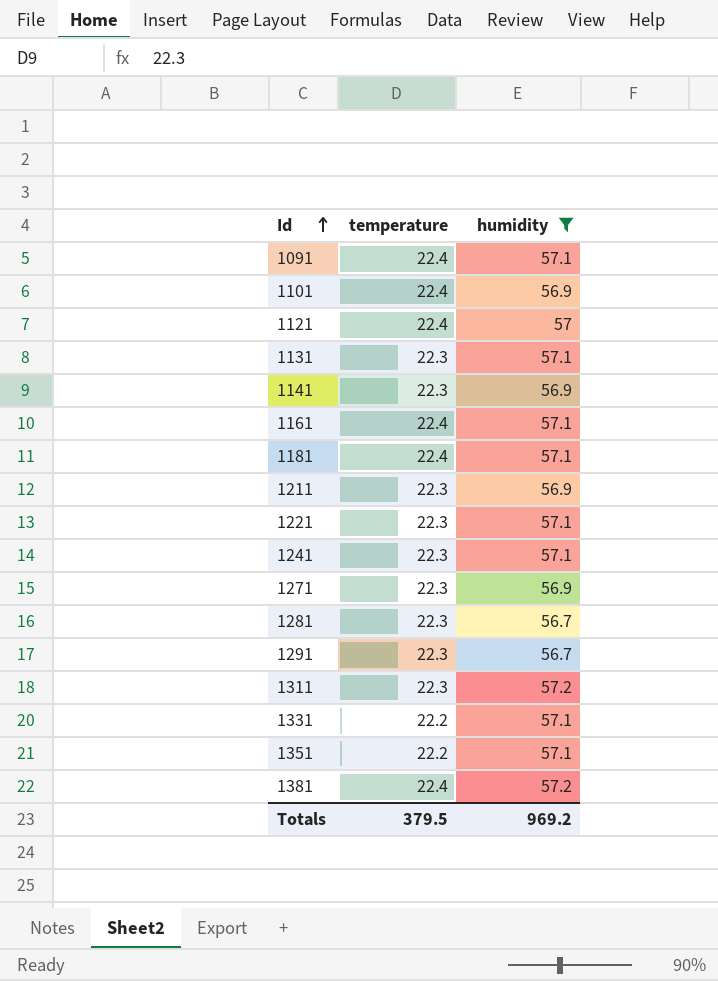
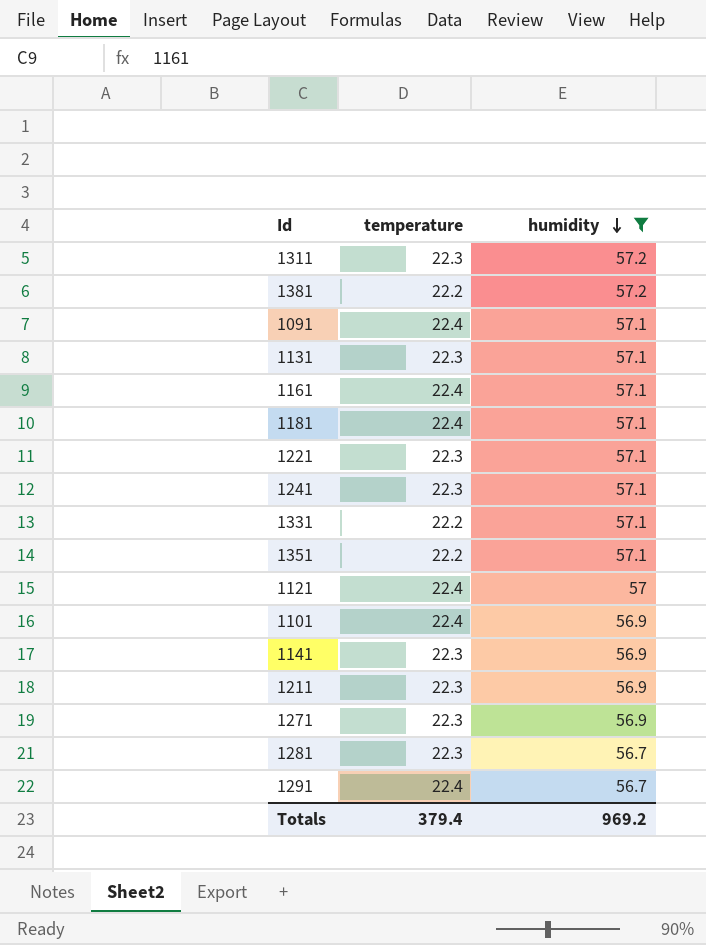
row order: Id ascending -> humidity descending
1381 | temperature: 22.4 -> 22.2
1291 | temperature: 22.3 -> 22.4
Totals | temperature: 379.5 -> 379.4

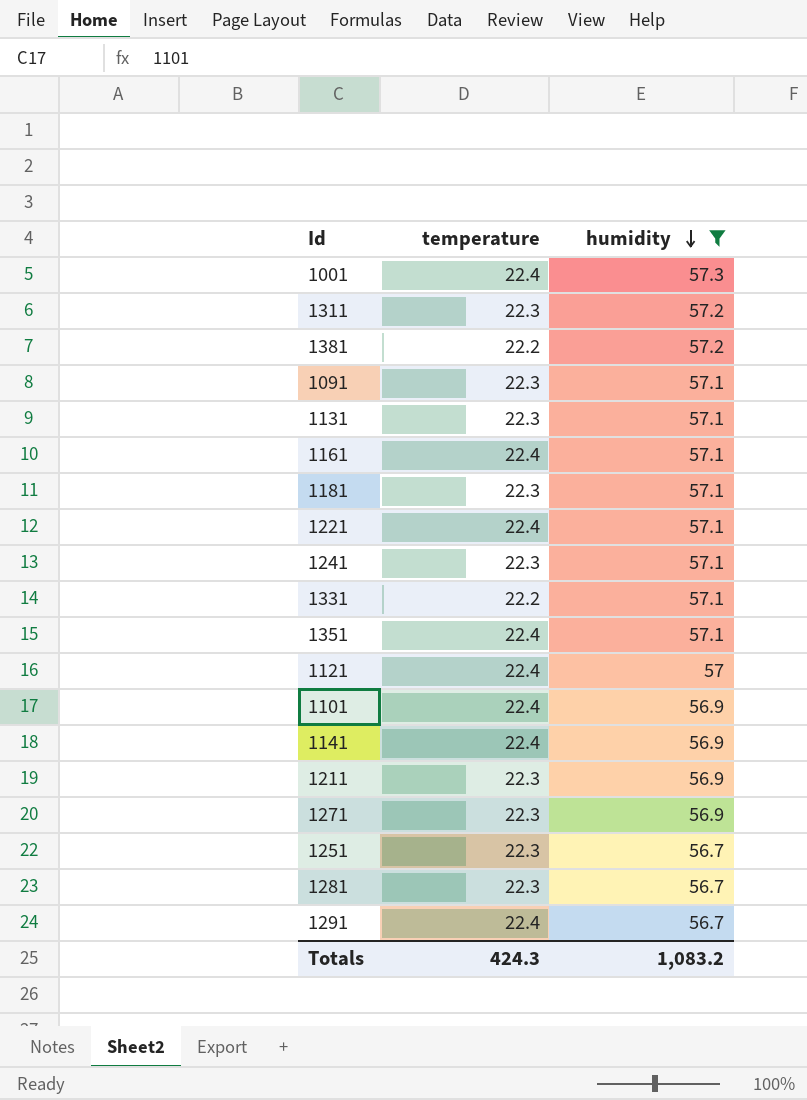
row 1001: none -> 22.4 | 57.3
1091 | temperature: 22.4 -> 22.3
1181 | temperature: 22.4 -> 22.3
1221 | temperature: 22.3 -> 22.4
1351 | temperature: 22.2 -> 22.4
1141 | temperature: 22.3 -> 22.4
row 1251: none -> 22.3 | 56.7
Totals | temperature: 379.4 -> 424.3
Totals | humidity: 969.2 -> 1,083.2

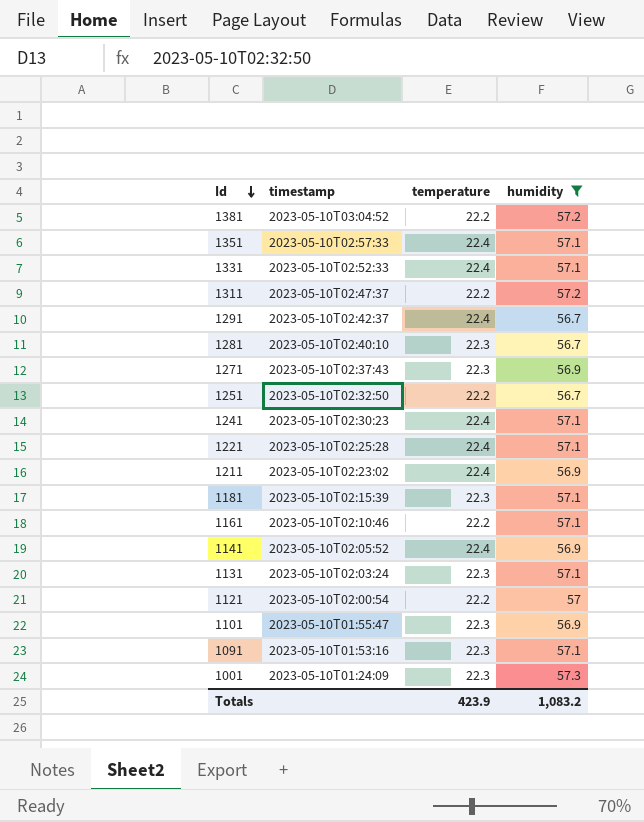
row order: humidity descending -> Id descending
column timestamp | position: none -> 2
1331 | temperature: 22.2 -> 22.4
1311 | temperature: 22.3 -> 22.2
1251 | temperature: 22.3 -> 22.2
1241 | temperature: 22.3 -> 22.4
1211 | temperature: 22.3 -> 22.4
1161 | temperature: 22.4 -> 22.2
1121 | temperature: 22.4 -> 22.2
1101 | temperature: 22.4 -> 22.3
1001 | temperature: 22.4 -> 22.3
Totals | temperature: 424.3 -> 423.9

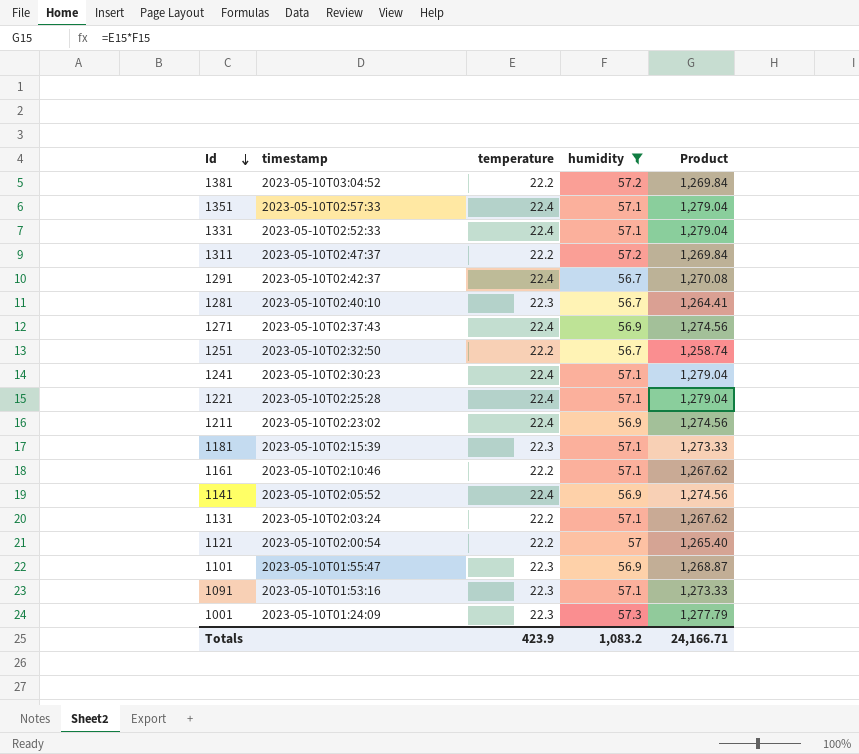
column Product | formula: none -> [temperature] * [humidity]
1271 | temperature: 22.3 -> 22.4
1131 | temperature: 22.3 -> 22.2

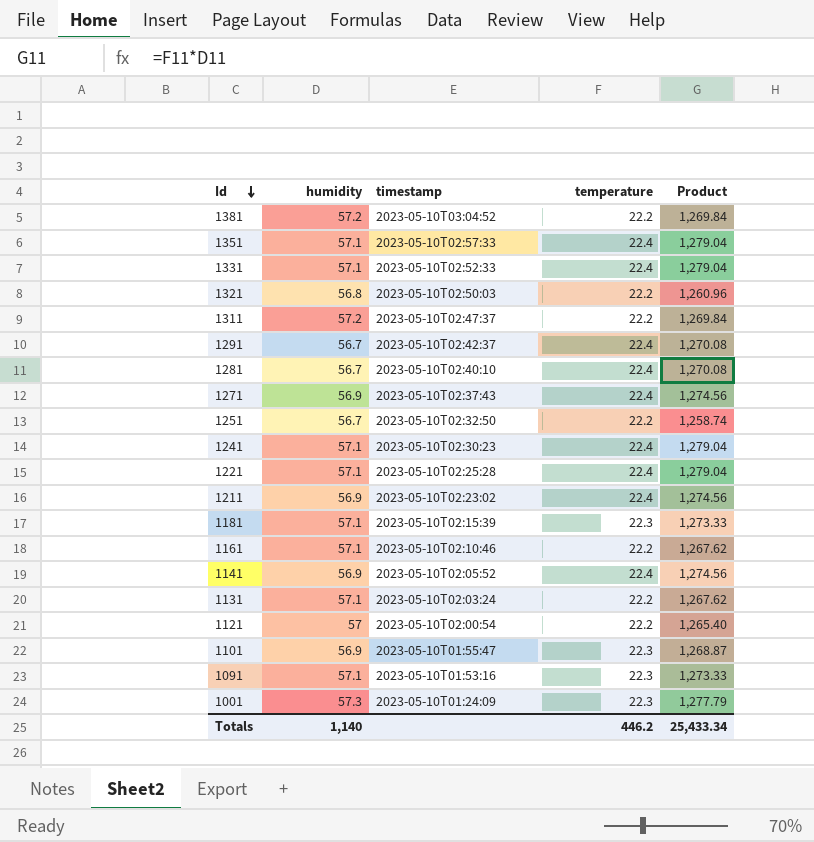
filter: humidity != 56.8 -> none
column humidity | position: 4 -> 2
1281 | temperature: 22.3 -> 22.4
1281 | Product: 1,264.41 -> 1,270.08
Totals | humidity: 1,083.2 -> 1,140
Totals | temperature: 423.9 -> 446.2
Totals | Product: 24,166.71 -> 25,433.34

